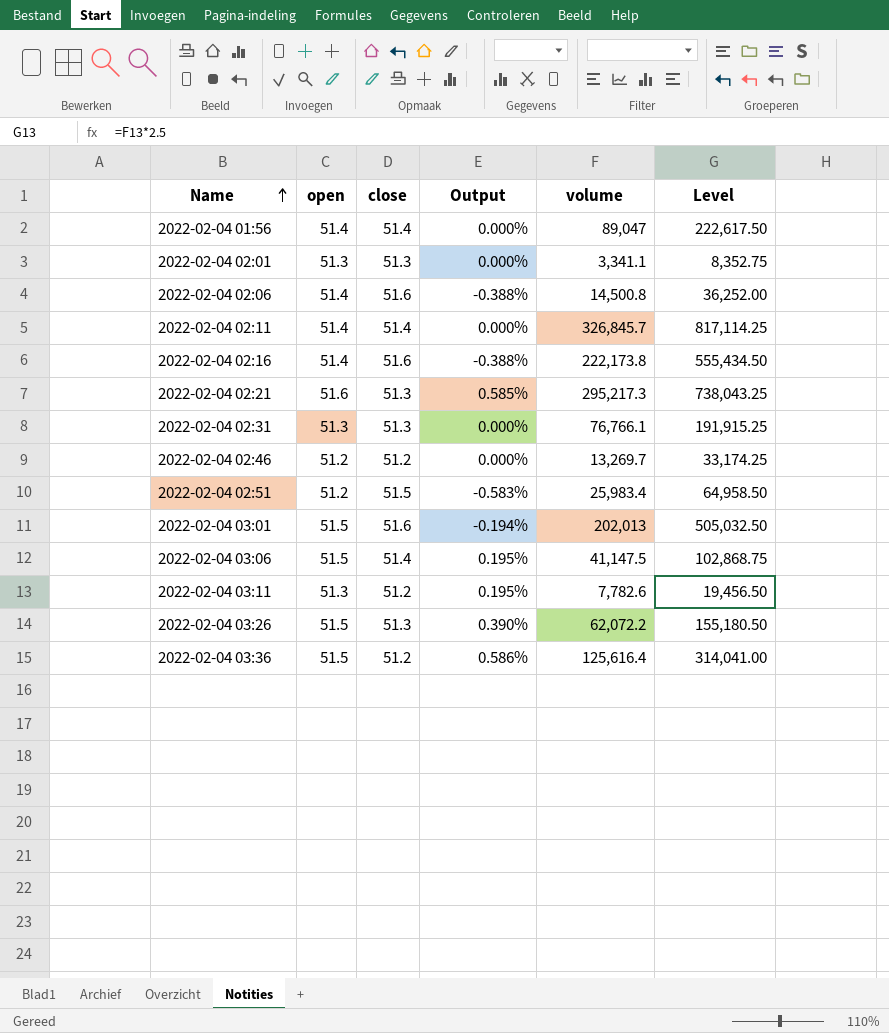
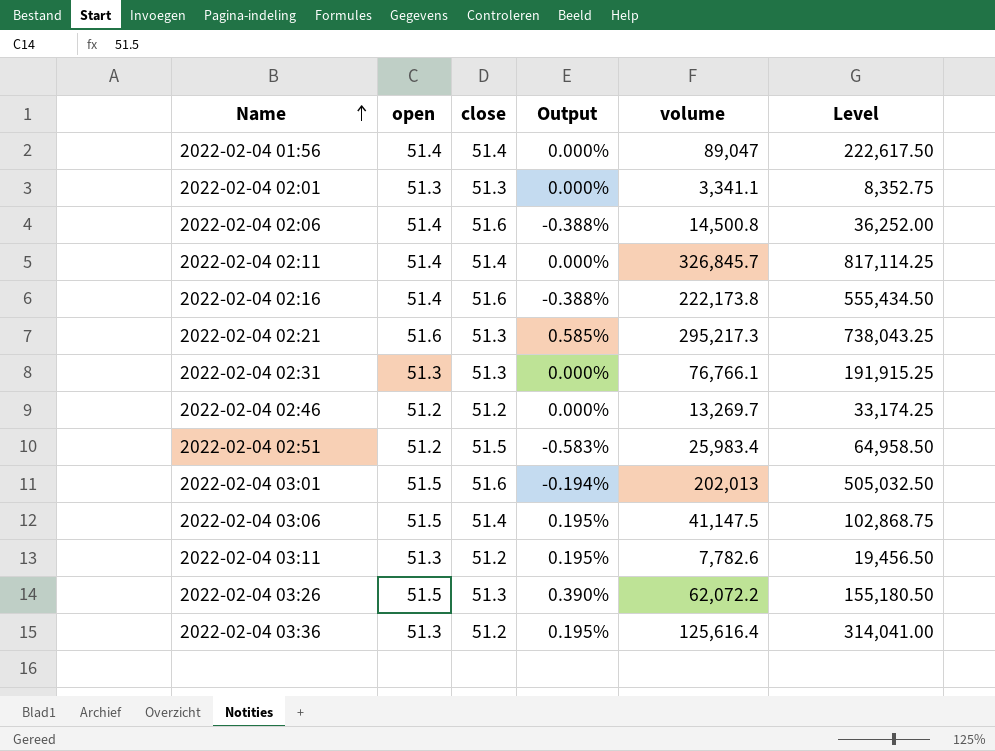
2022-02-04 03:36 | open: 51.5 -> 51.3
2022-02-04 03:36 | Output: 0.586% -> 0.195%

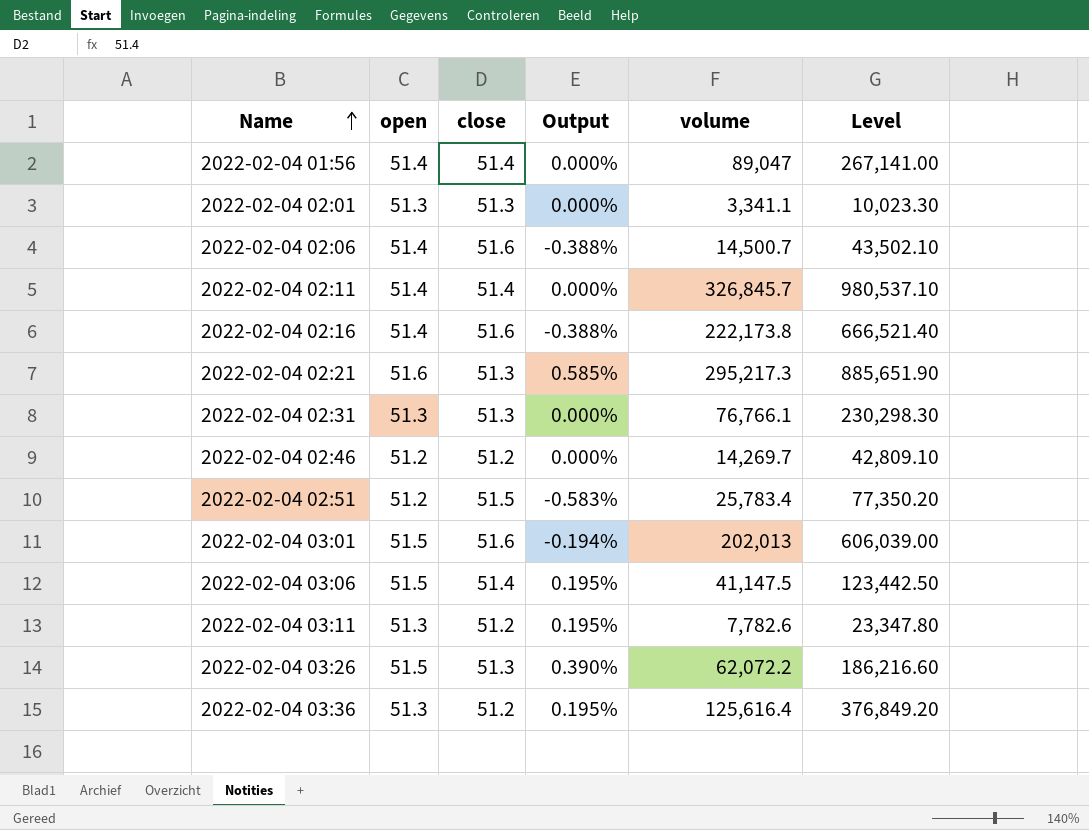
column Level | formula: [volume] * 2.5 -> [volume] * 3
2022-02-04 02:06 | volume: 14,500.8 -> 14,500.7
2022-02-04 02:46 | volume: 13,269.7 -> 14,269.7
2022-02-04 02:51 | volume: 25,983.4 -> 25,783.4

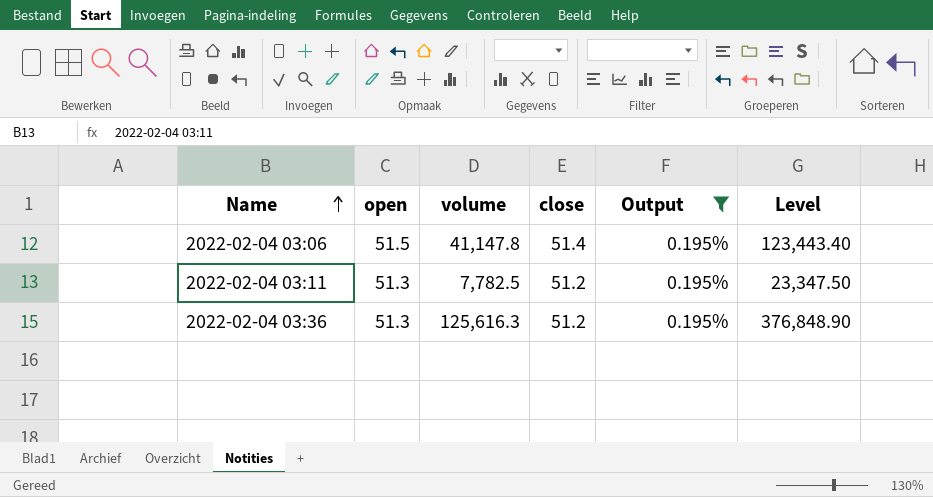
filter: none -> Output = 0.195%
column volume | position: 5 -> 3
2022-02-04 03:06 | volume: 41,147.5 -> 41,147.8
2022-02-04 03:06 | Level: 123,442.50 -> 123,443.40
2022-02-04 03:11 | volume: 7,782.6 -> 7,782.5
2022-02-04 03:11 | Level: 23,347.80 -> 23,347.50
2022-02-04 03:36 | volume: 125,616.4 -> 125,616.3
2022-02-04 03:36 | Level: 376,849.20 -> 376,848.90

